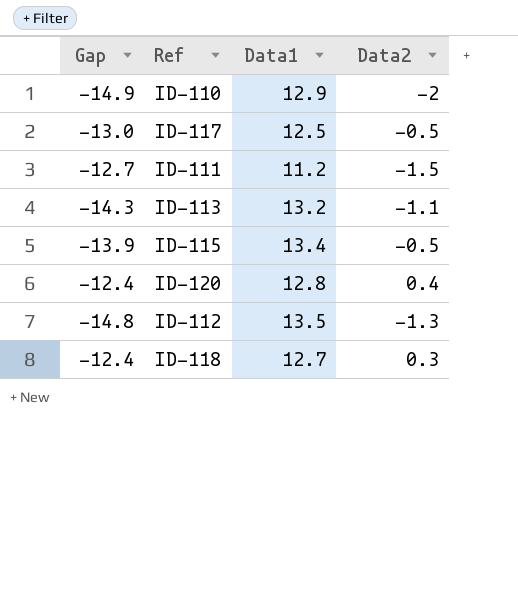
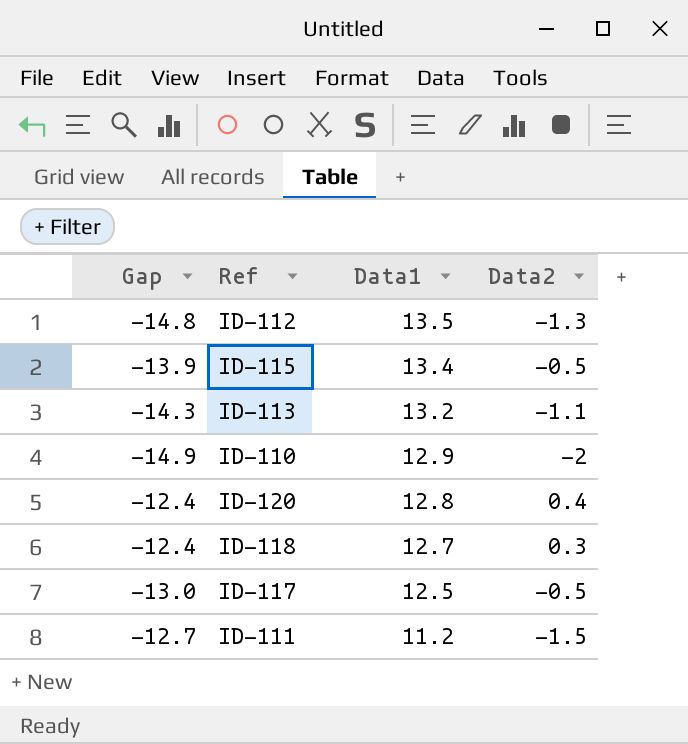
row order: none -> Data1 descending

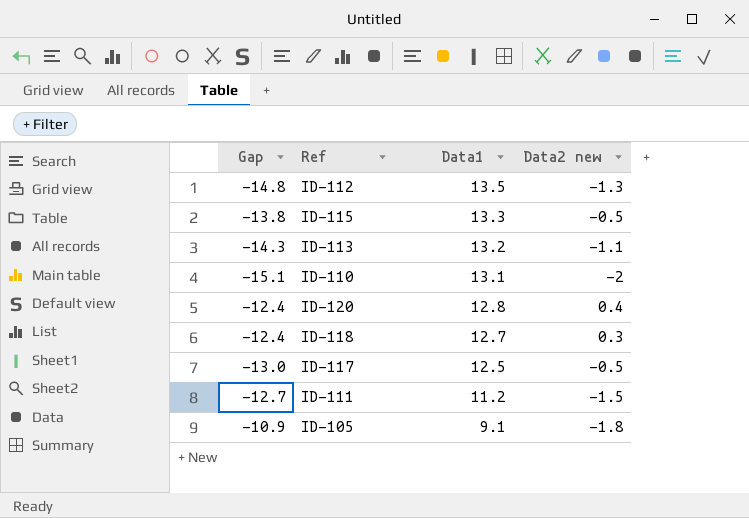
column name: Data2 -> Data2 new
ID-115 | Gap: -13.9 -> -13.8
ID-115 | Data1: 13.4 -> 13.3
ID-110 | Gap: -14.9 -> -15.1
ID-110 | Data1: 12.9 -> 13.1
row ID-105: none -> -10.9 | 9.1 | -1.8

